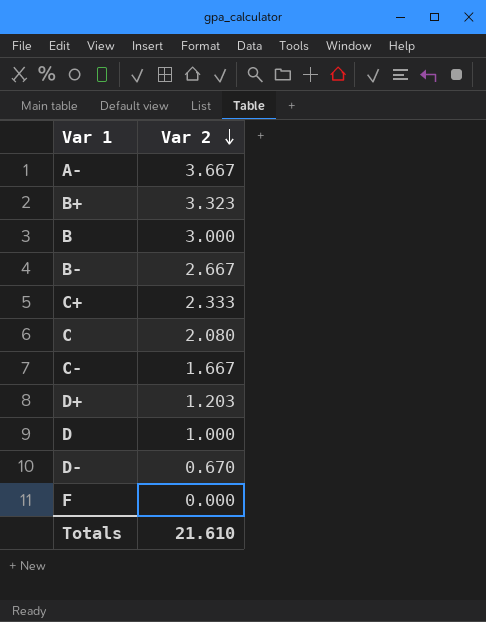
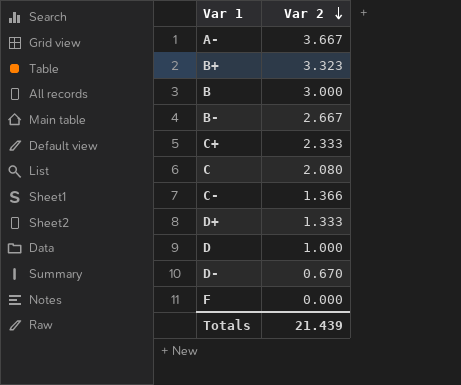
C- | Var 2: 1.667 -> 1.366
D+ | Var 2: 1.203 -> 1.333
Totals | Var 2: 21.610 -> 21.439

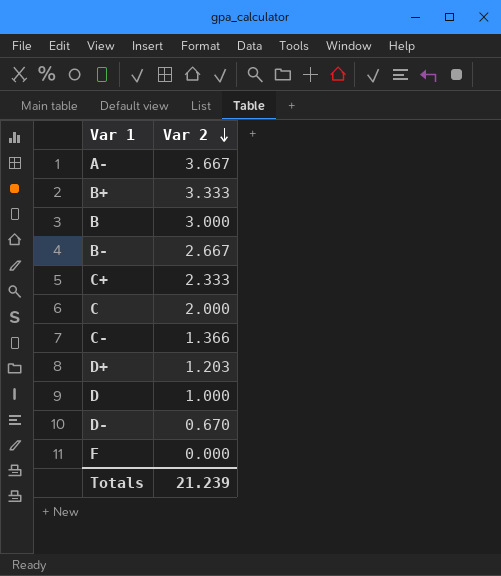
B+ | Var 2: 3.323 -> 3.333
C | Var 2: 2.080 -> 2.000
D+ | Var 2: 1.333 -> 1.203
Totals | Var 2: 21.439 -> 21.239

